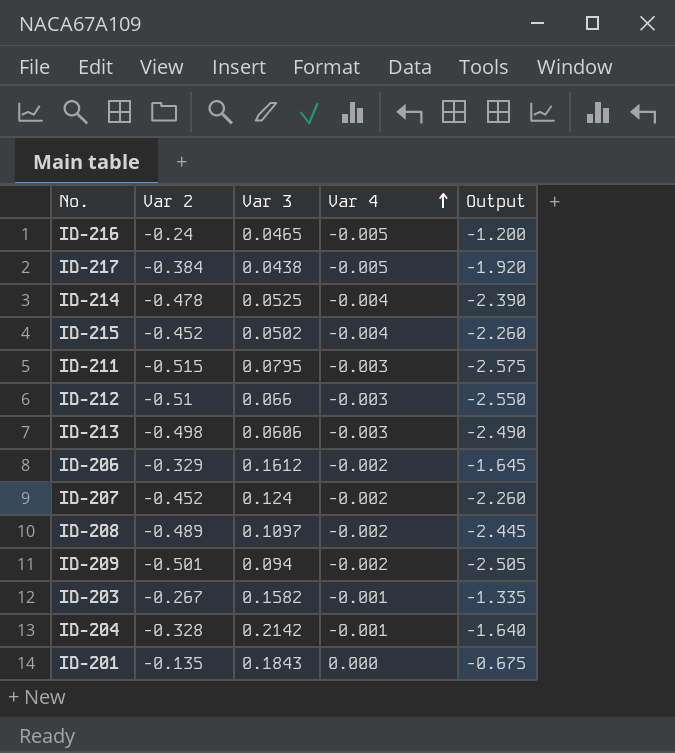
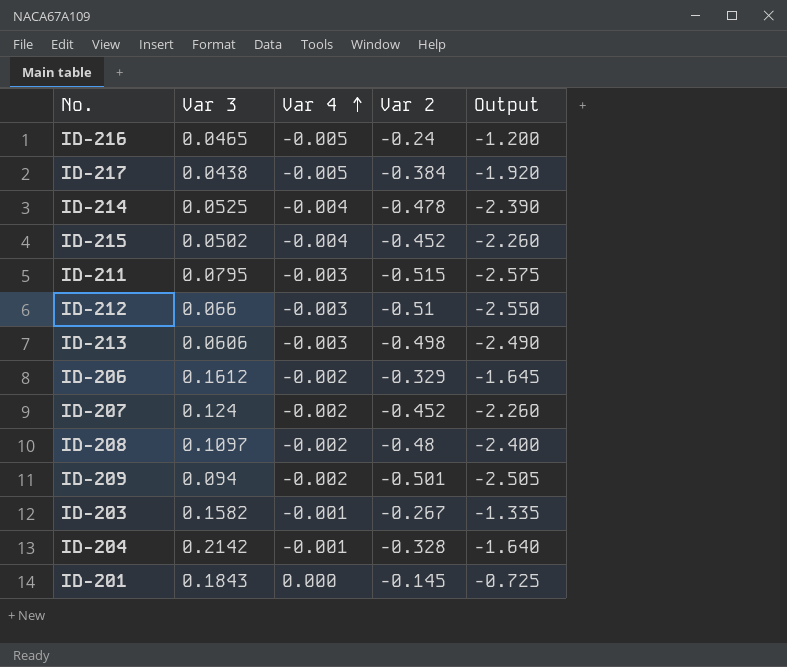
column Var 2 | position: 2 -> 4
ID-208 | Var 2: -0.489 -> -0.48
ID-208 | Output: -2.445 -> -2.400
ID-201 | Var 2: -0.135 -> -0.145
ID-201 | Output: -0.675 -> -0.725

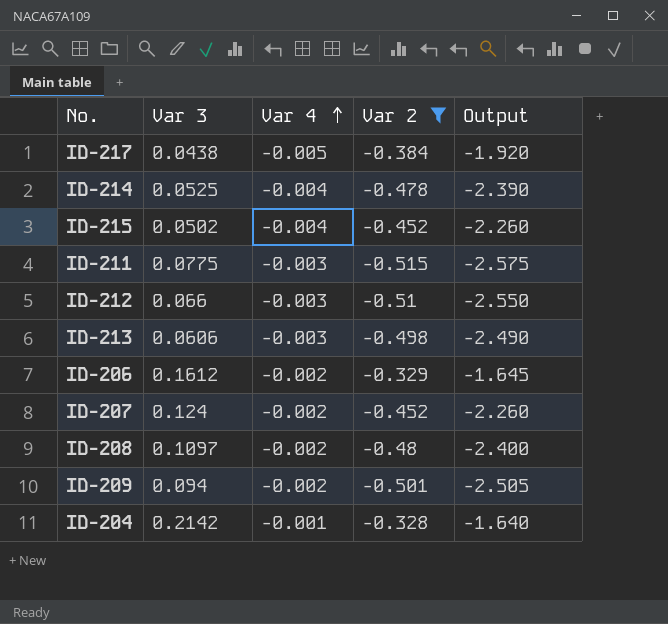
filter: none -> Var 2 <= -0.328
ID-211 | Var 3: 0.0795 -> 0.0775

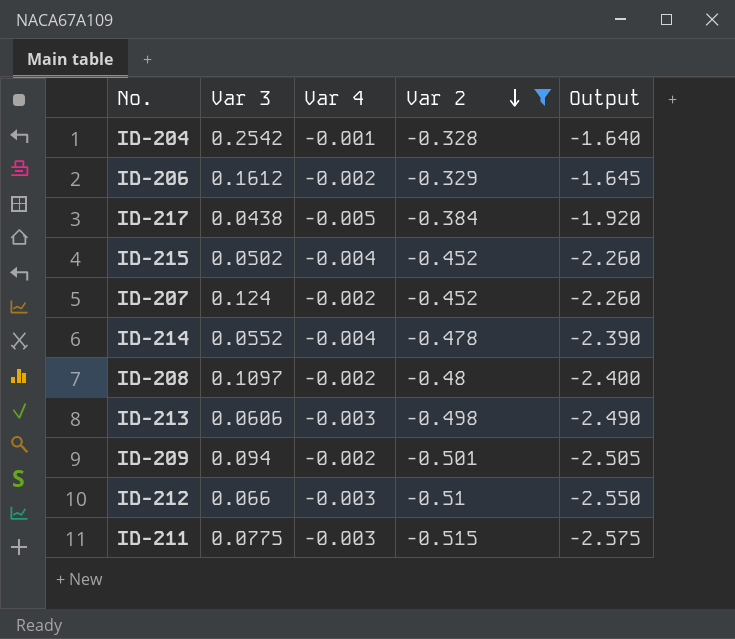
row order: Var 4 ascending -> Var 2 descending
ID-204 | Var 3: 0.2142 -> 0.2542
ID-214 | Var 3: 0.0525 -> 0.0552

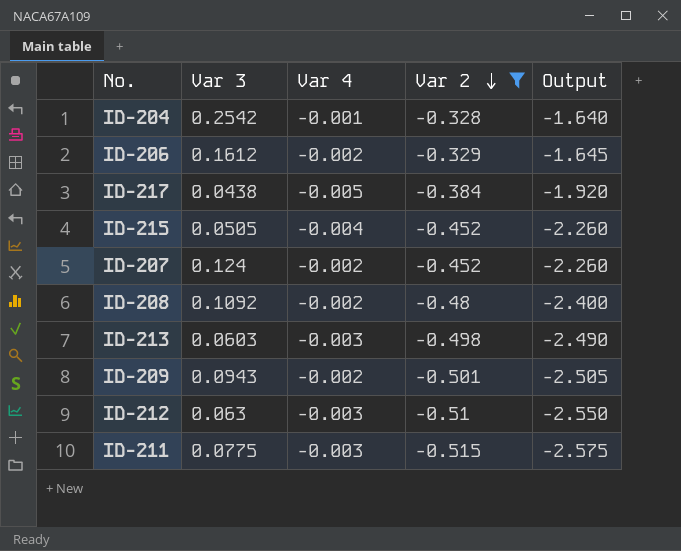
row ID-214: 0.0552 | -0.004 | -0.478 | -2.390 -> none
ID-215 | Var 3: 0.0502 -> 0.0505
ID-208 | Var 3: 0.1097 -> 0.1092
ID-213 | Var 3: 0.0606 -> 0.0603
ID-209 | Var 3: 0.094 -> 0.0943
ID-212 | Var 3: 0.066 -> 0.063

